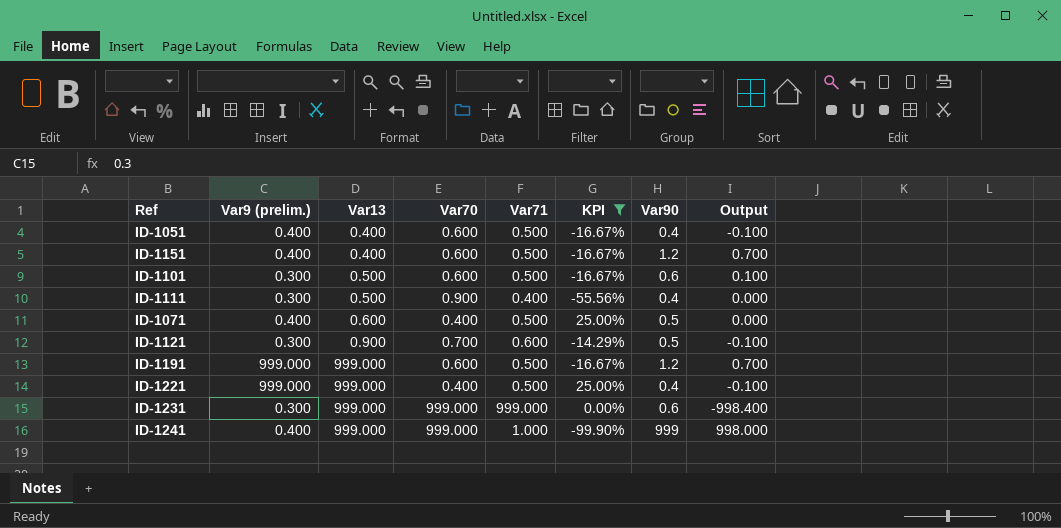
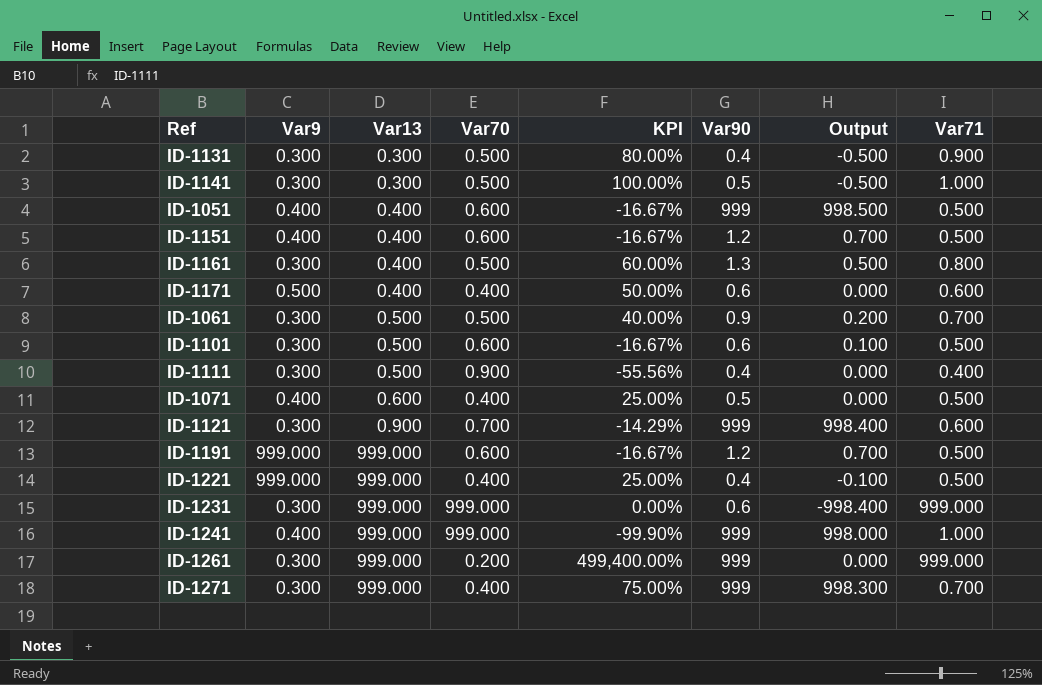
filter: KPI <= 25.00% -> none
column name: Var9 (prelim.) -> Var9
column Var71 | position: 5 -> 8
ID-1051 | Var90: 0.4 -> 999
ID-1051 | Output: -0.100 -> 998.500
ID-1121 | Var90: 0.5 -> 999
ID-1121 | Output: -0.100 -> 998.400

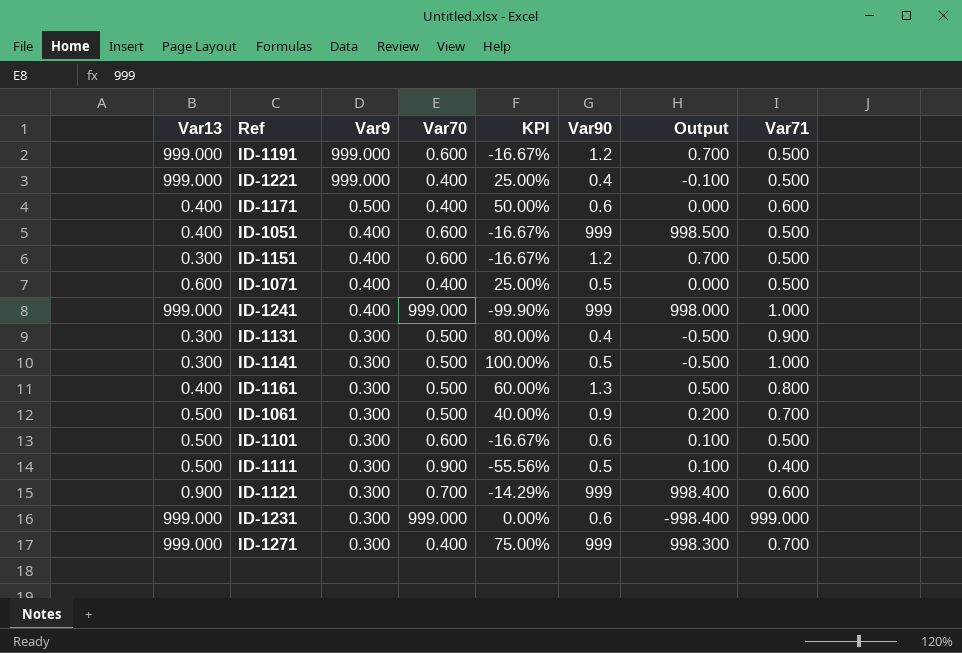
row order: Var13 ascending -> Var9 descending
column Var13 | position: 3 -> 1
row ID-1261: 0.300 | 999.000 | 0.200 | 499,400.00% | 999 | 0.000 | 999.000 -> none
ID-1151 | Var13: 0.400 -> 0.300
ID-1111 | Var90: 0.4 -> 0.5
ID-1111 | Output: 0.000 -> 0.100

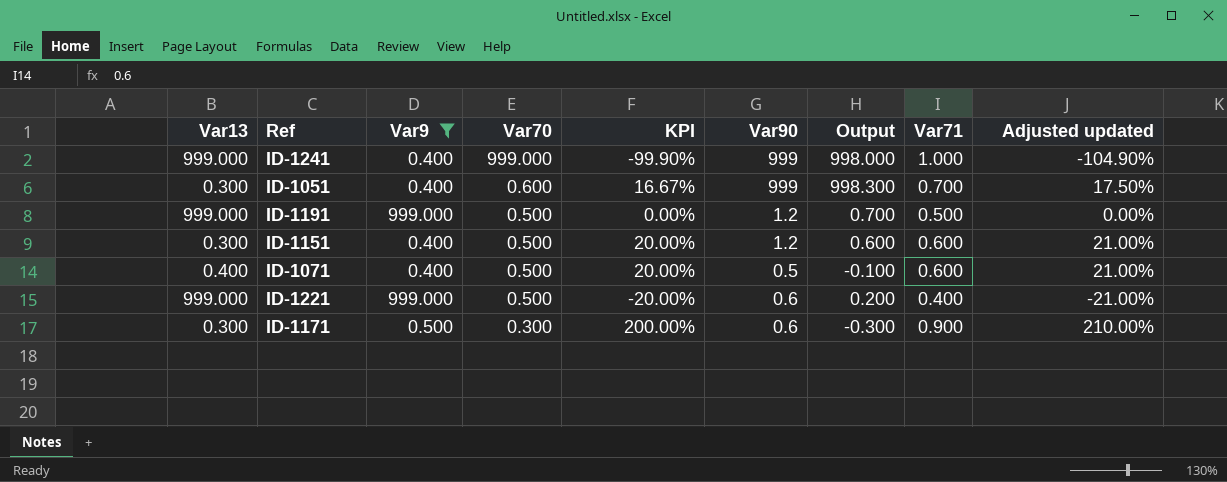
filter: none -> Var9 != 0.300
row order: Var9 descending -> Var70 descending
column Adjusted updated | formula: none -> [KPI] * 1.05
ID-1051 | Var13: 0.400 -> 0.300
ID-1051 | KPI: -16.67% -> 16.67%
ID-1051 | Output: 998.500 -> 998.300
ID-1051 | Var71: 0.500 -> 0.700
ID-1191 | Var70: 0.600 -> 0.500
ID-1191 | KPI: -16.67% -> 0.00%
ID-1151 | Var70: 0.600 -> 0.500
ID-1151 | KPI: -16.67% -> 20.00%
ID-1151 | Output: 0.700 -> 0.600
ID-1151 | Var71: 0.500 -> 0.600
ID-1071 | Var13: 0.600 -> 0.400
ID-1071 | Var70: 0.400 -> 0.500
ID-1071 | KPI: 25.00% -> 20.00%
ID-1071 | Output: 0.000 -> -0.100
ID-1071 | Var71: 0.500 -> 0.600
ID-1221 | Var70: 0.400 -> 0.500
ID-1221 | KPI: 25.00% -> -20.00%
ID-1221 | Var90: 0.4 -> 0.6
ID-1221 | Output: -0.100 -> 0.200
ID-1221 | Var71: 0.500 -> 0.400
ID-1171 | Var13: 0.400 -> 0.300
ID-1171 | Var70: 0.400 -> 0.300
ID-1171 | KPI: 50.00% -> 200.00%
ID-1171 | Output: 0.000 -> -0.300
ID-1171 | Var71: 0.600 -> 0.900

